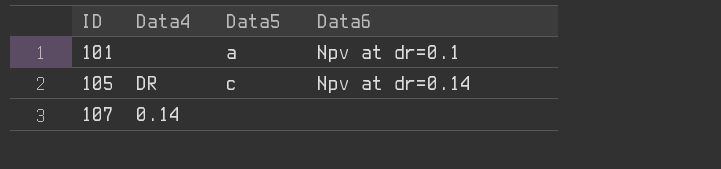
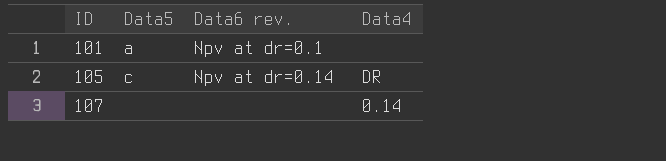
column name: Data6 -> Data6 rev.
column Data4 | position: 2 -> 4

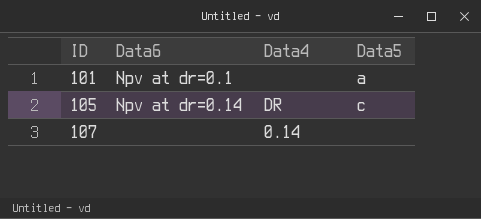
column name: Data6 rev. -> Data6
column Data5 | position: 2 -> 4

